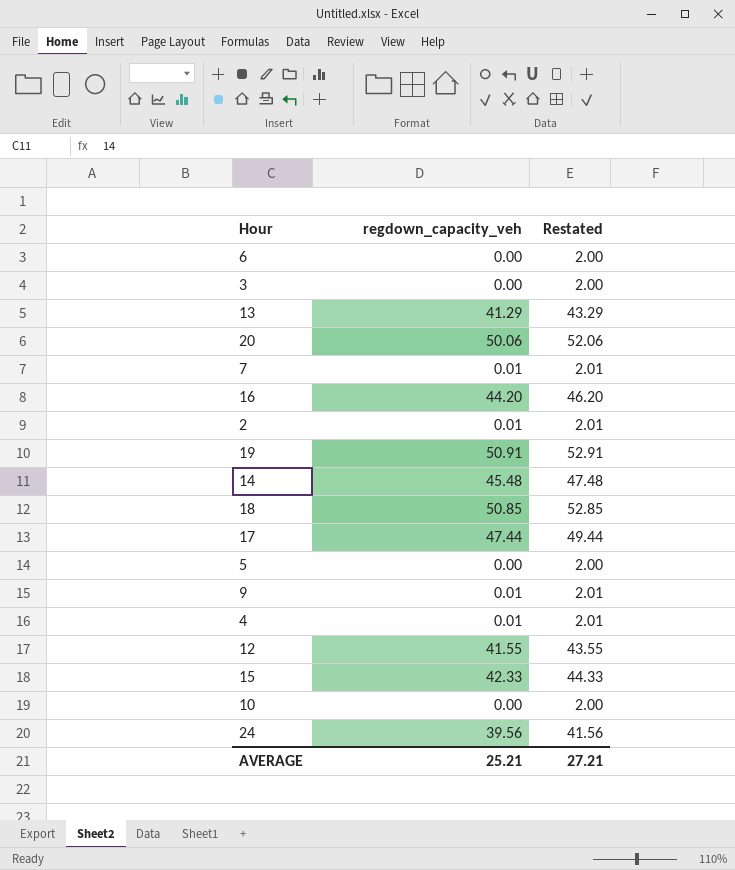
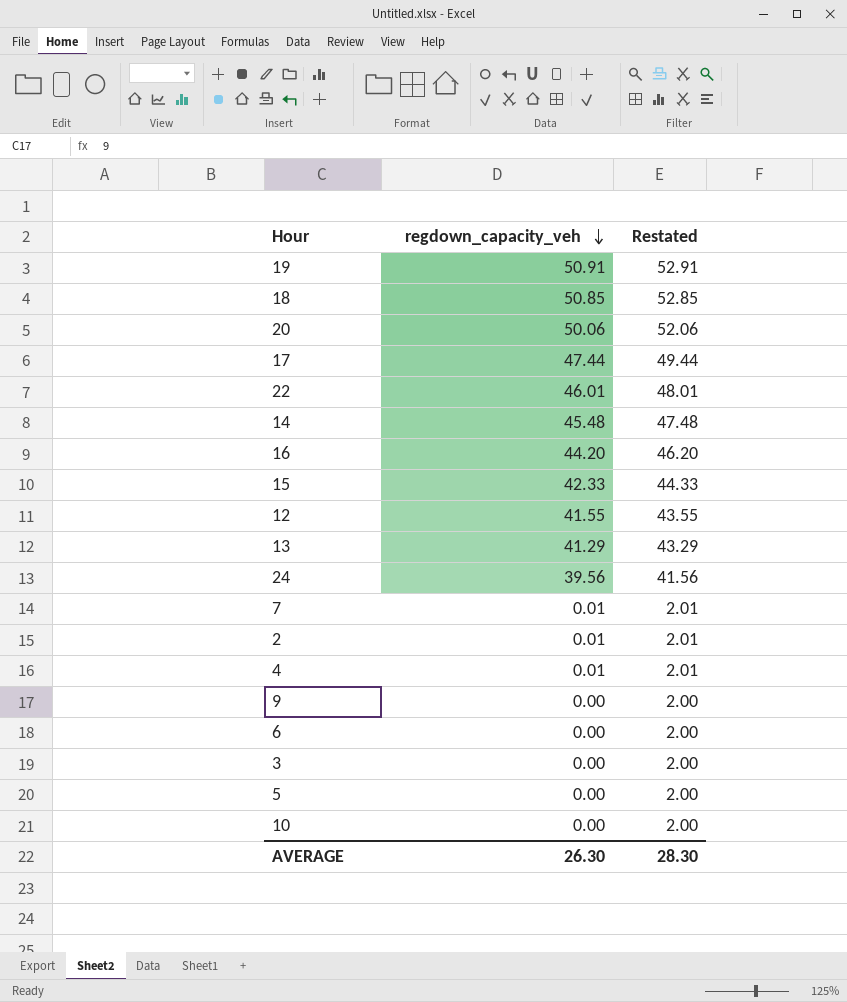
row order: none -> regdown_capacity_veh descending
row 22: none -> 46.01 | 48.01
9 | regdown_capacity_veh: 0.01 -> 0.00
9 | Restated: 2.01 -> 2.00
AVERAGE | regdown_capacity_veh: 25.21 -> 26.30
AVERAGE | Restated: 27.21 -> 28.30

